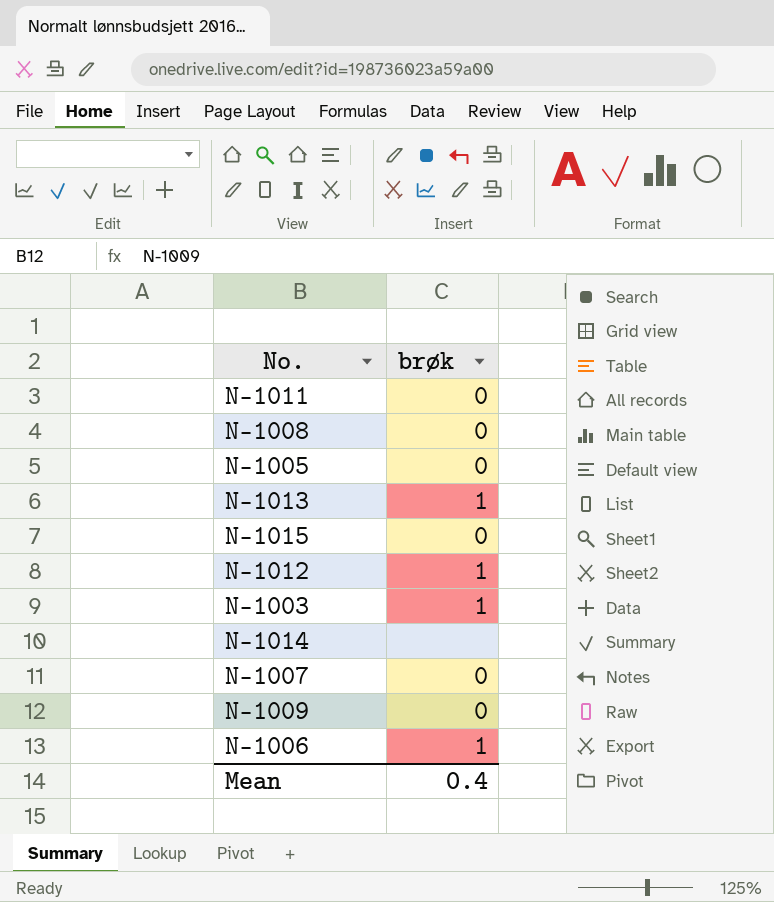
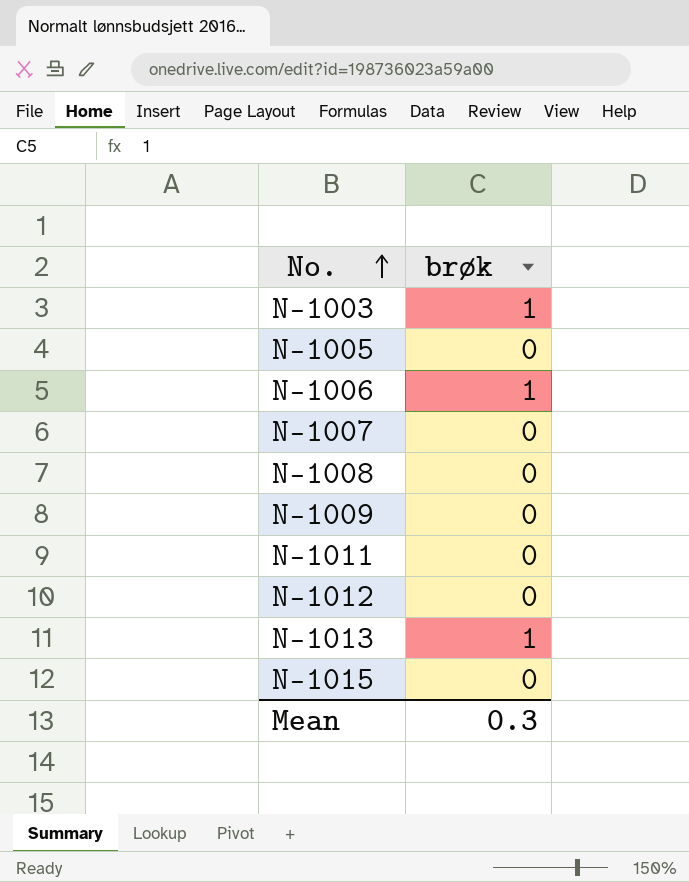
row order: none -> No. ascending
row N-1014: none -> none
N-1012 | brøk: 1 -> 0
Mean | brøk: 0.4 -> 0.3

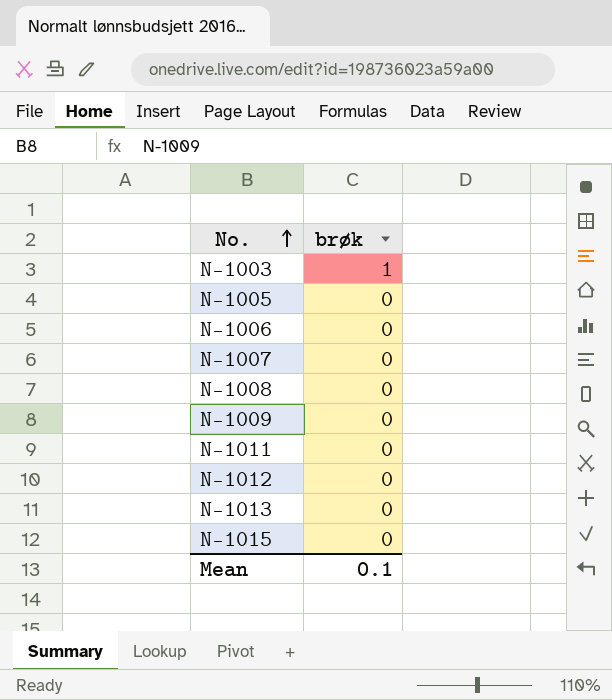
N-1006 | brøk: 1 -> 0
N-1013 | brøk: 1 -> 0
Mean | brøk: 0.3 -> 0.1

